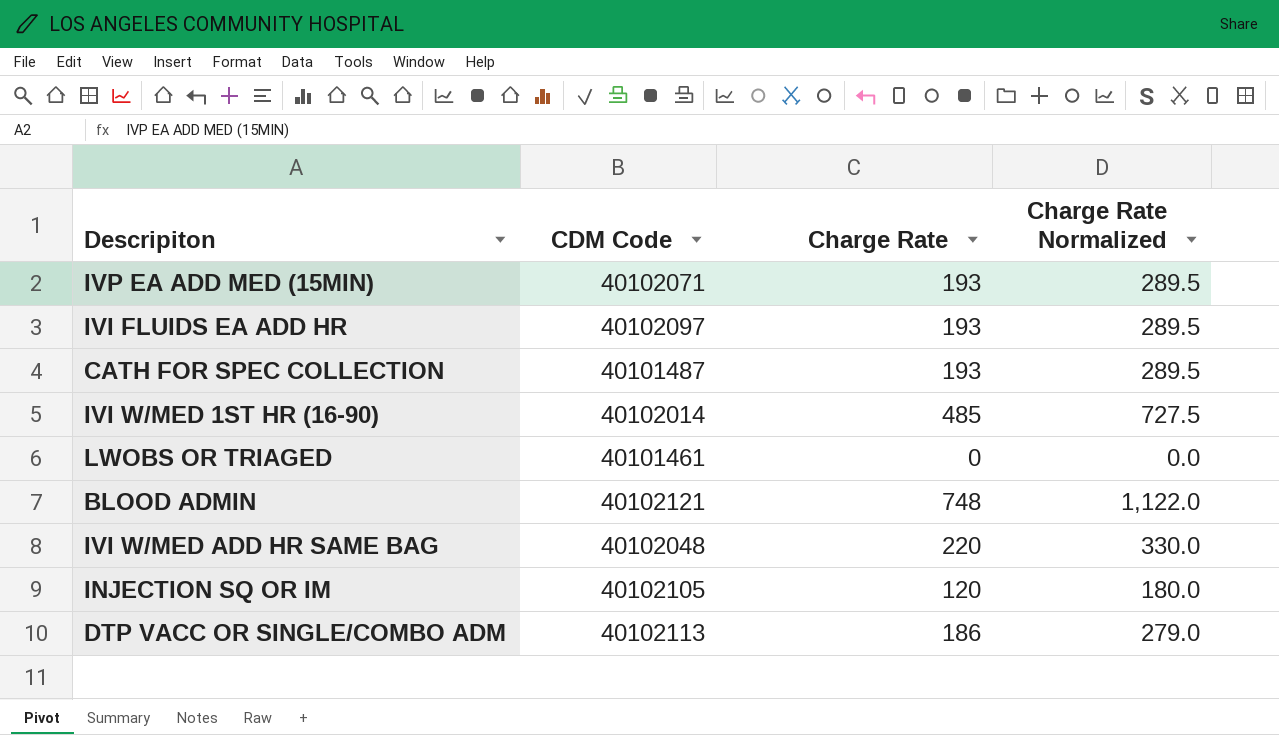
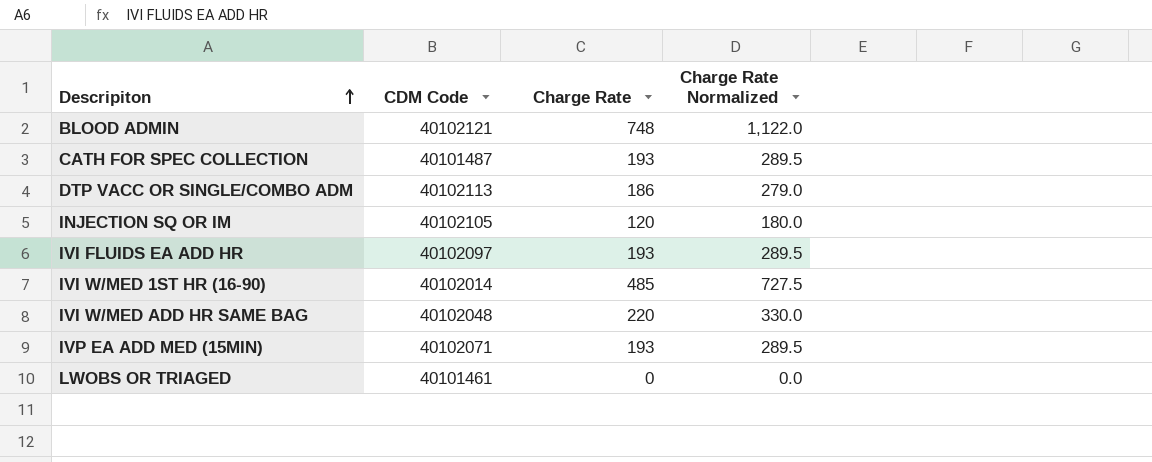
row order: none -> Descripiton ascending

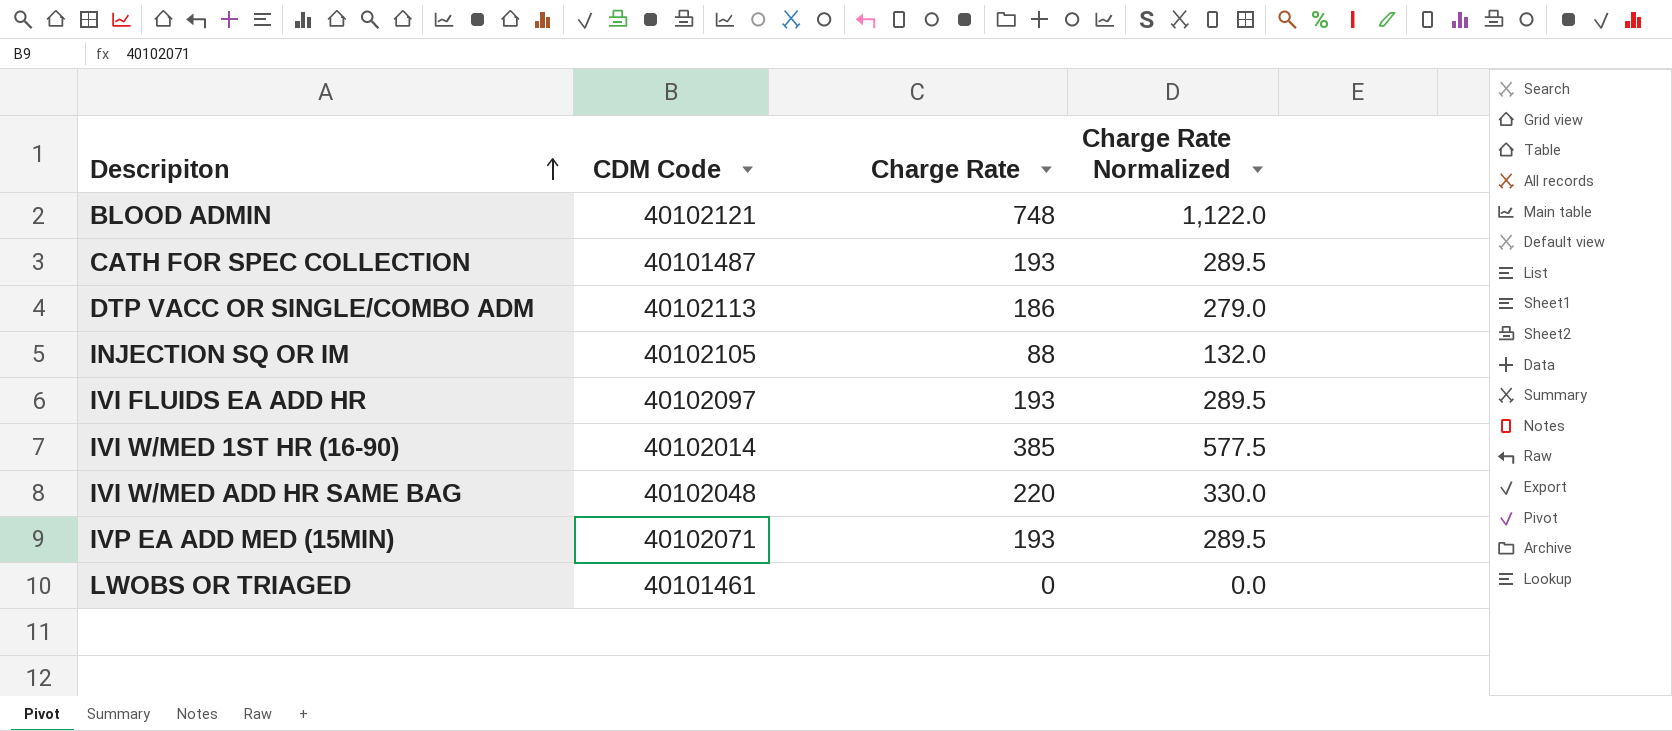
INJECTION SQ OR IM | Charge Rate: 120 -> 88
INJECTION SQ OR IM | Charge Rate Normalized: 180.0 -> 132.0
IVI W/MED 1ST HR (16-90) | Charge Rate: 485 -> 385
IVI W/MED 1ST HR (16-90) | Charge Rate Normalized: 727.5 -> 577.5

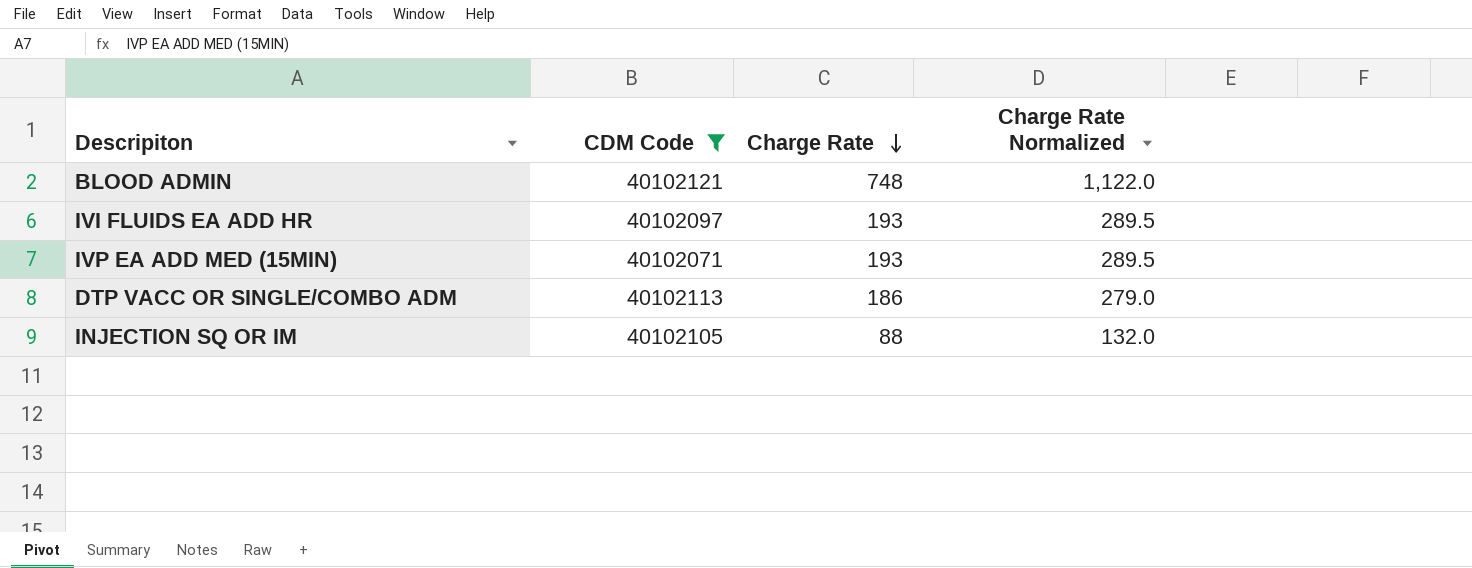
filter: none -> CDM Code >= 40102071
row order: Descripiton ascending -> Charge Rate descending

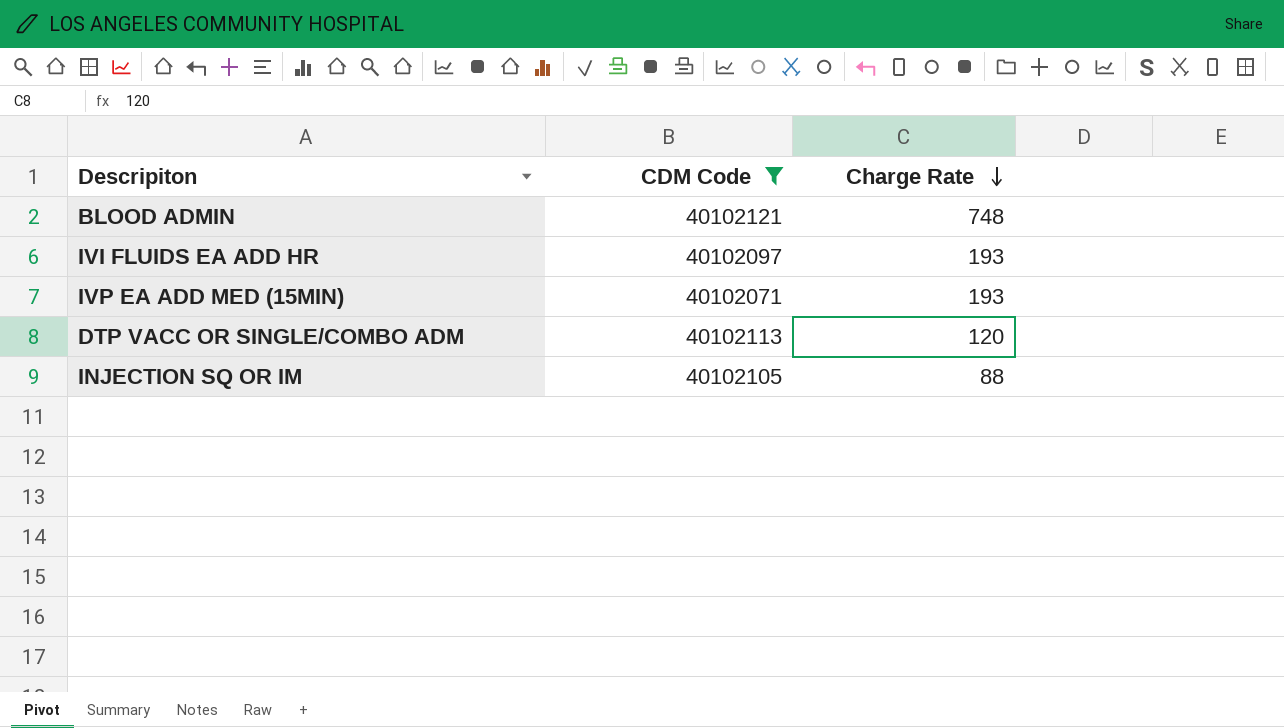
column Charge Rate Normalized | formula: [Charge Rate] * 1.5 -> none
DTP VACC OR SINGLE/COMBO ADM | Charge Rate: 186 -> 120

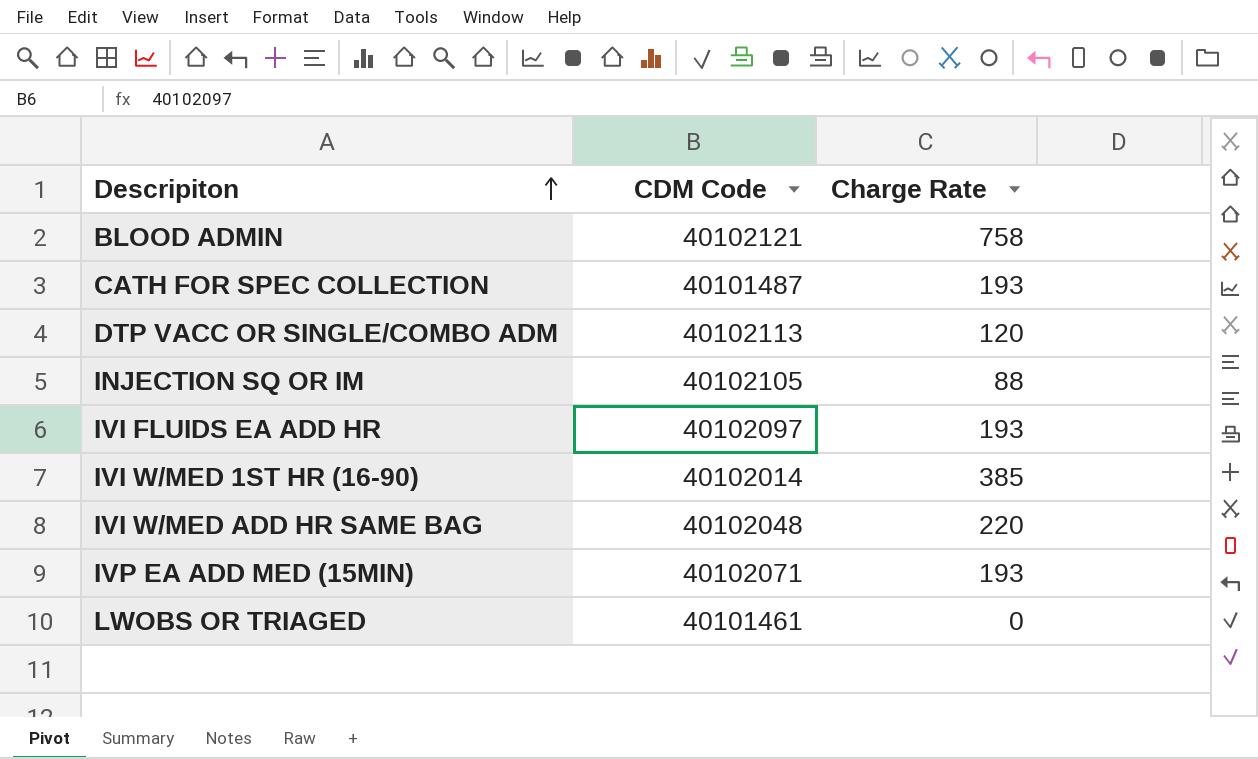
filter: CDM Code >= 40102071 -> none
row order: Charge Rate descending -> Descripiton ascending
BLOOD ADMIN | Charge Rate: 748 -> 758

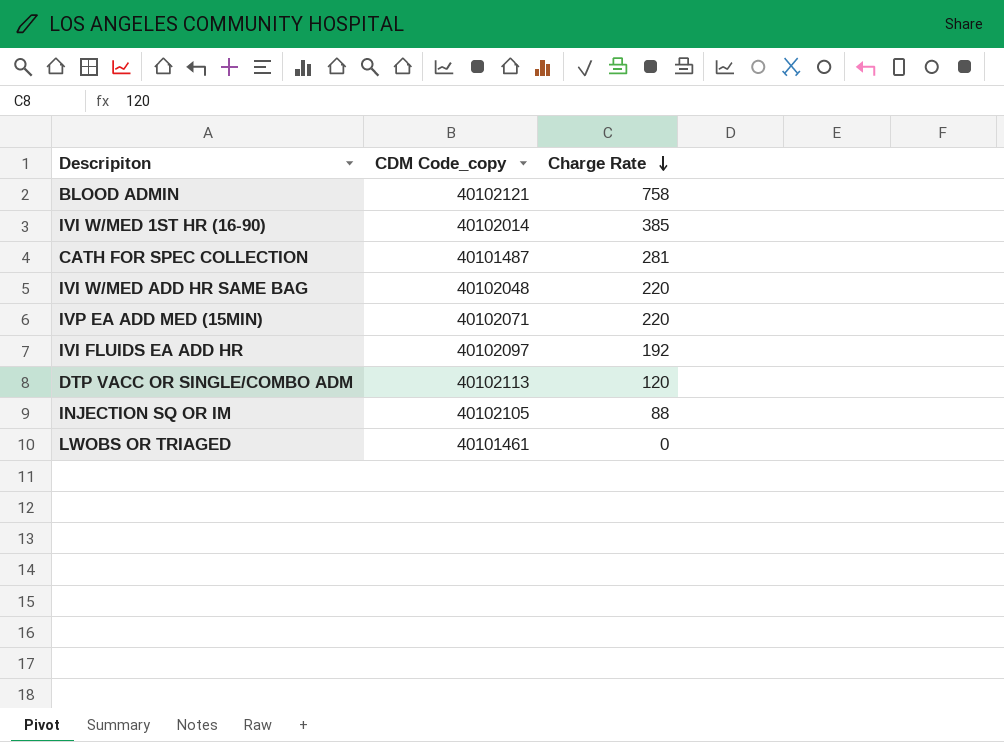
row order: Descripiton ascending -> Charge Rate descending
column name: CDM Code -> CDM Code_copy
CATH FOR SPEC COLLECTION | Charge Rate: 193 -> 281
IVP EA ADD MED (15MIN) | Charge Rate: 193 -> 220
IVI FLUIDS EA ADD HR | Charge Rate: 193 -> 192

